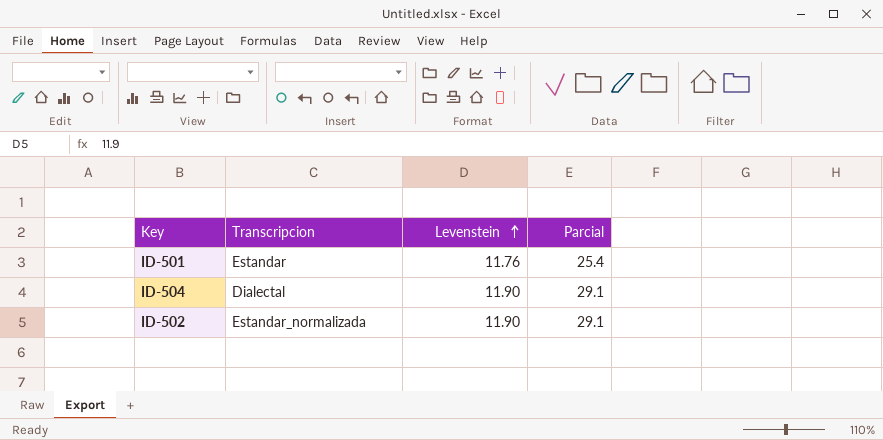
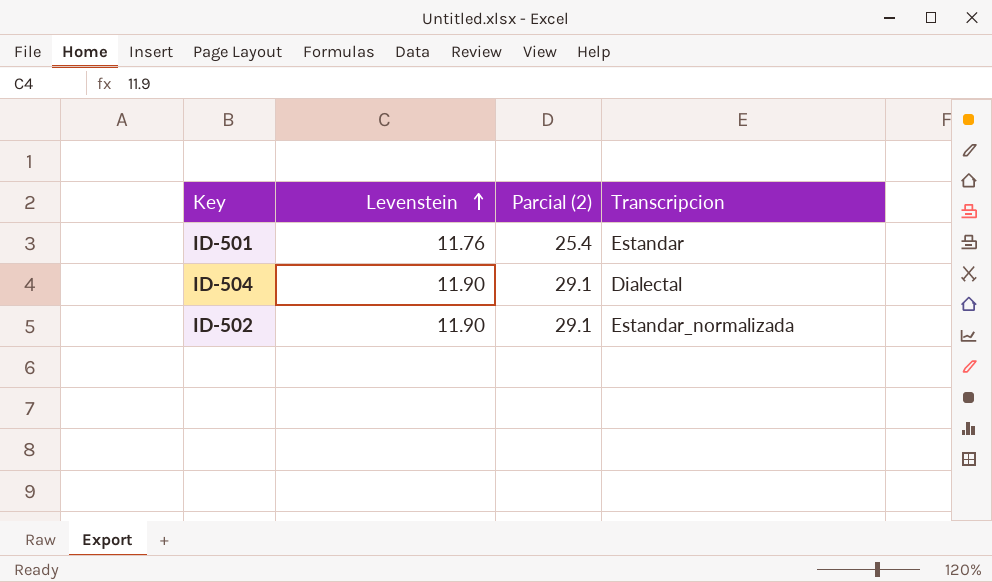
column name: Parcial -> Parcial (2)
column Transcripcion | position: 2 -> 4

